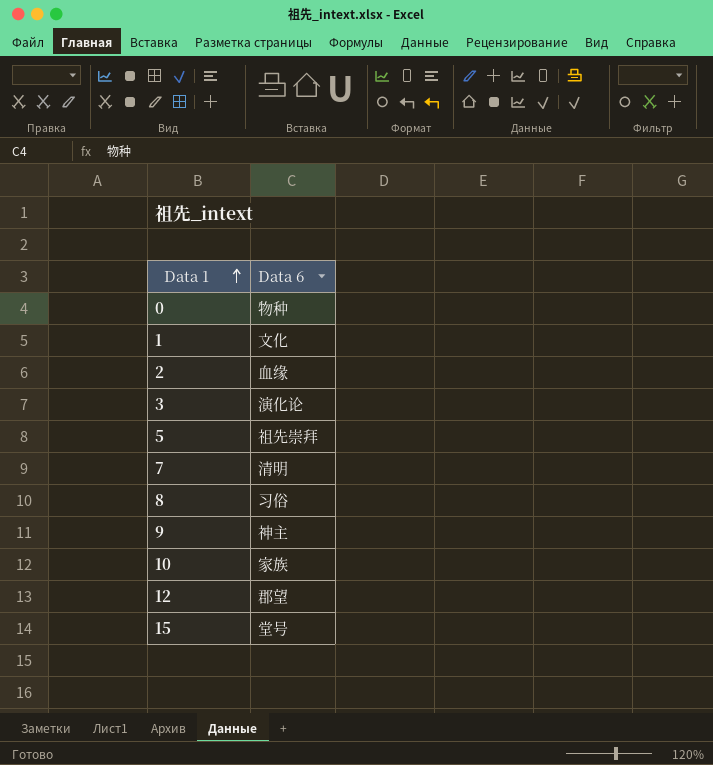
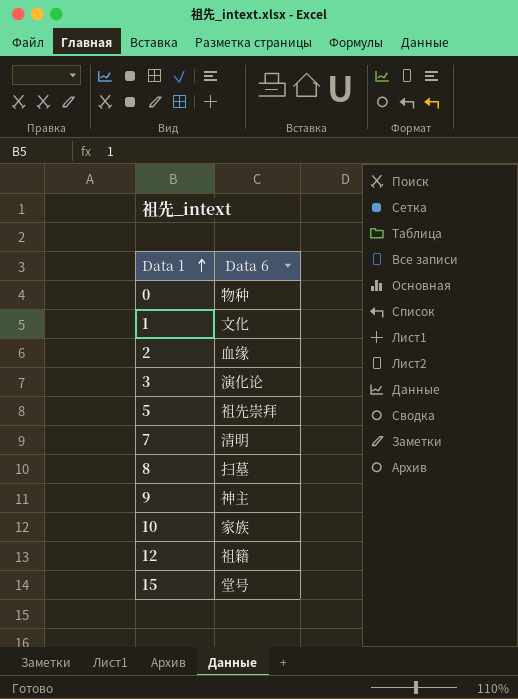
8 | Data 6: 习俗 -> 扫墓
12 | Data 6: 郡望 -> 祖籍

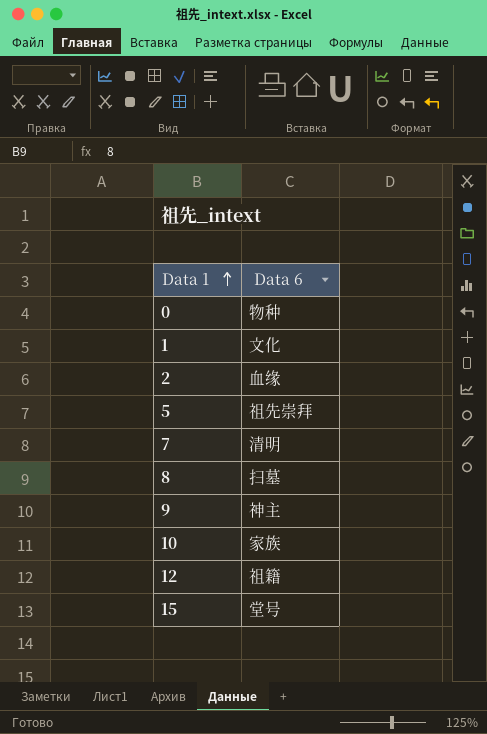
row 3: 演化论 -> none

